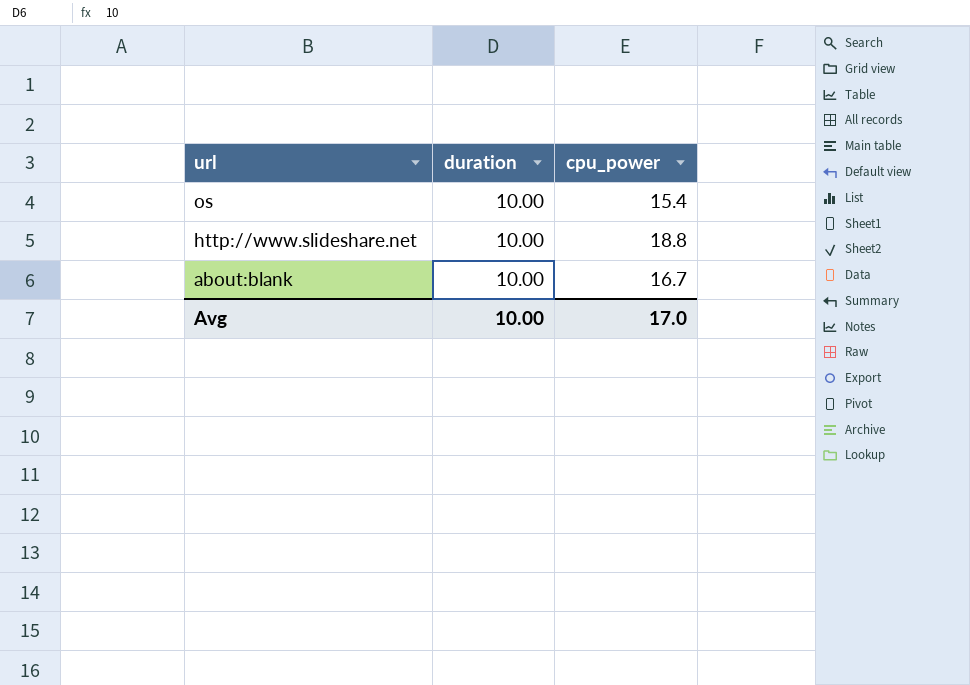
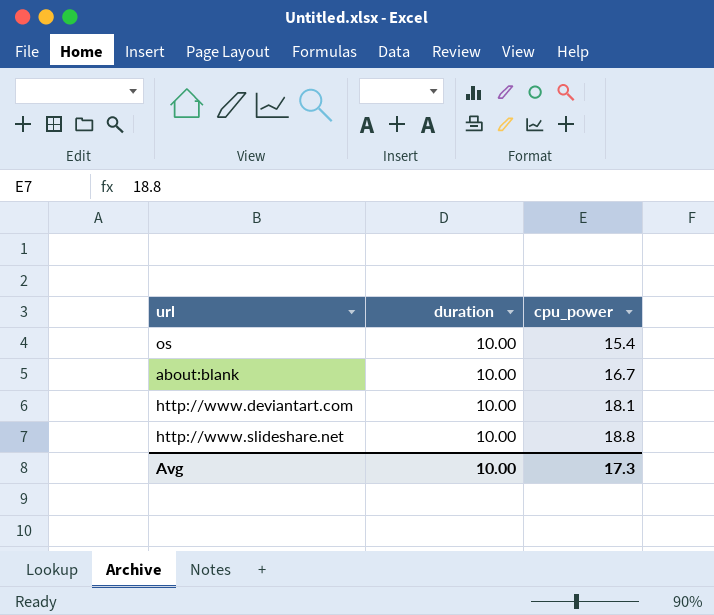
row order: url descending -> cpu_power ascending
row http://www.deviantart.com: none -> 10.00 | 18.1
Avg | cpu_power: 17.0 -> 17.3

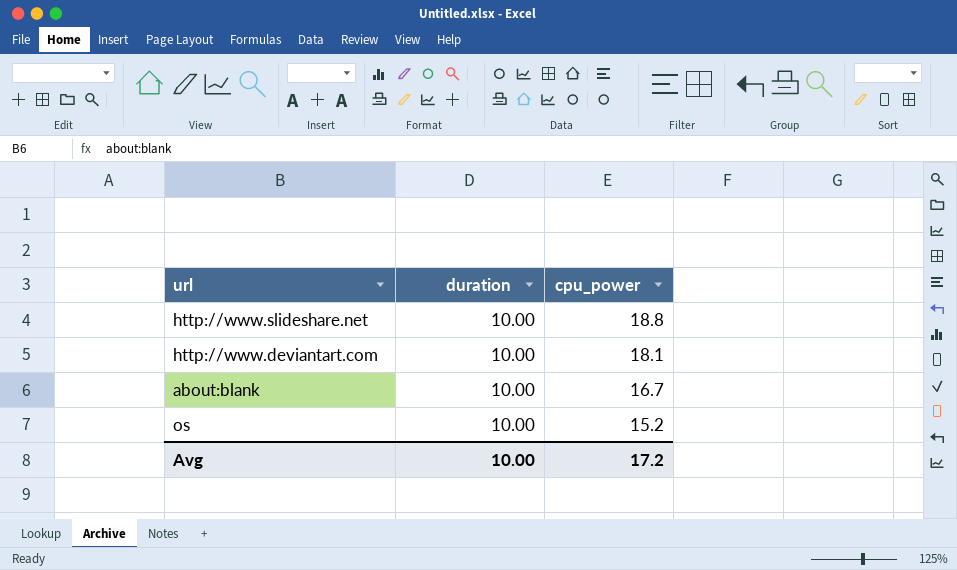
row order: cpu_power ascending -> cpu_power descending
os | cpu_power: 15.4 -> 15.2
Avg | cpu_power: 17.3 -> 17.2

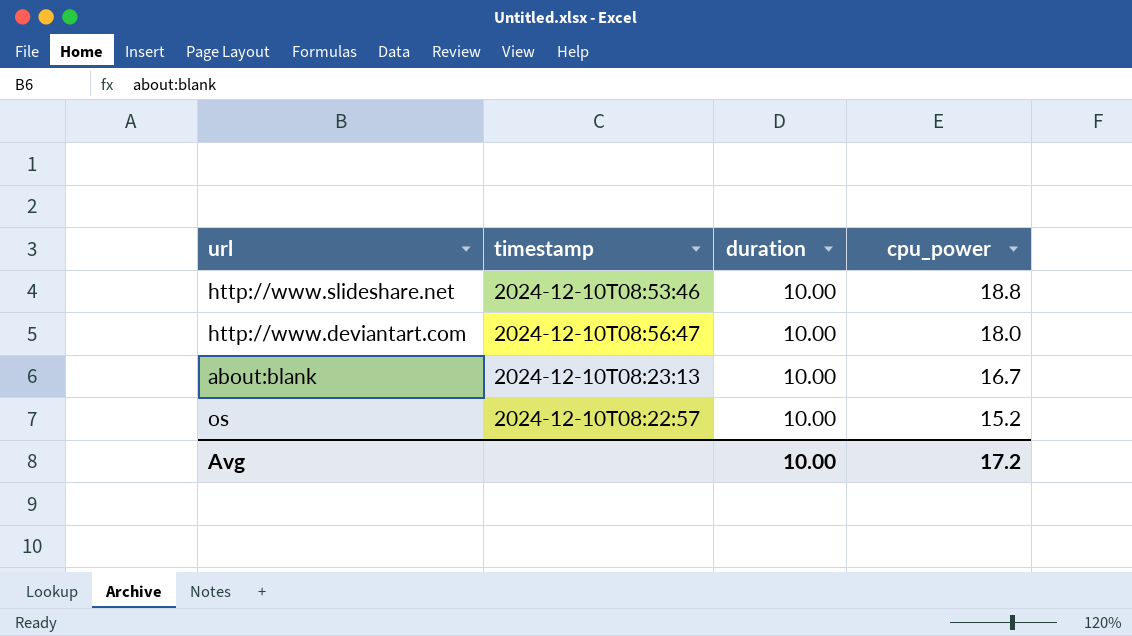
column timestamp | position: none -> 2
http://www.deviantart.com | cpu_power: 18.1 -> 18.0

